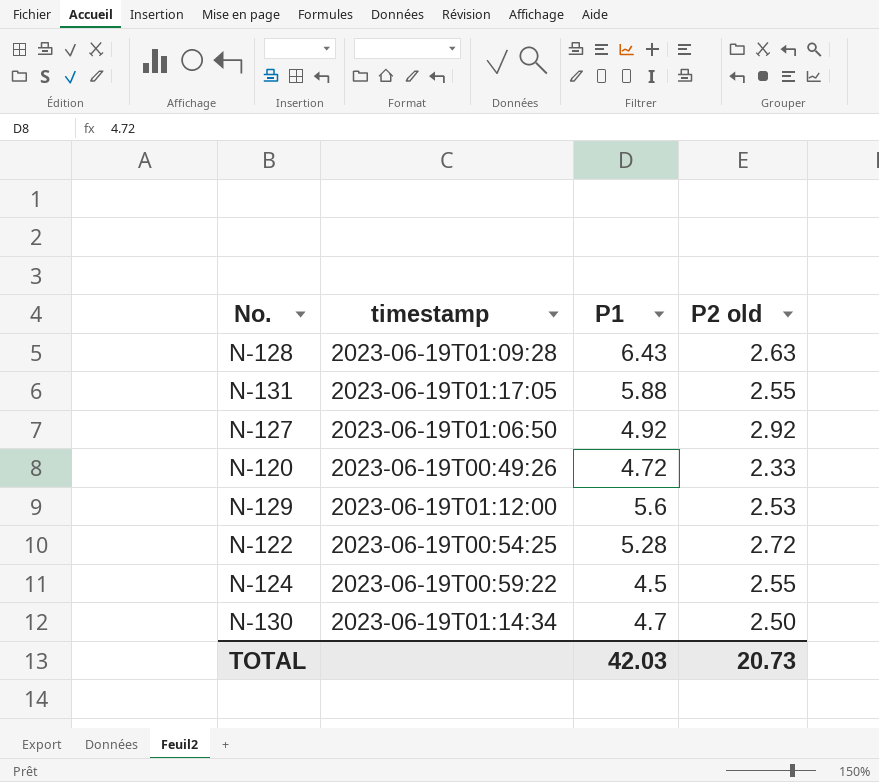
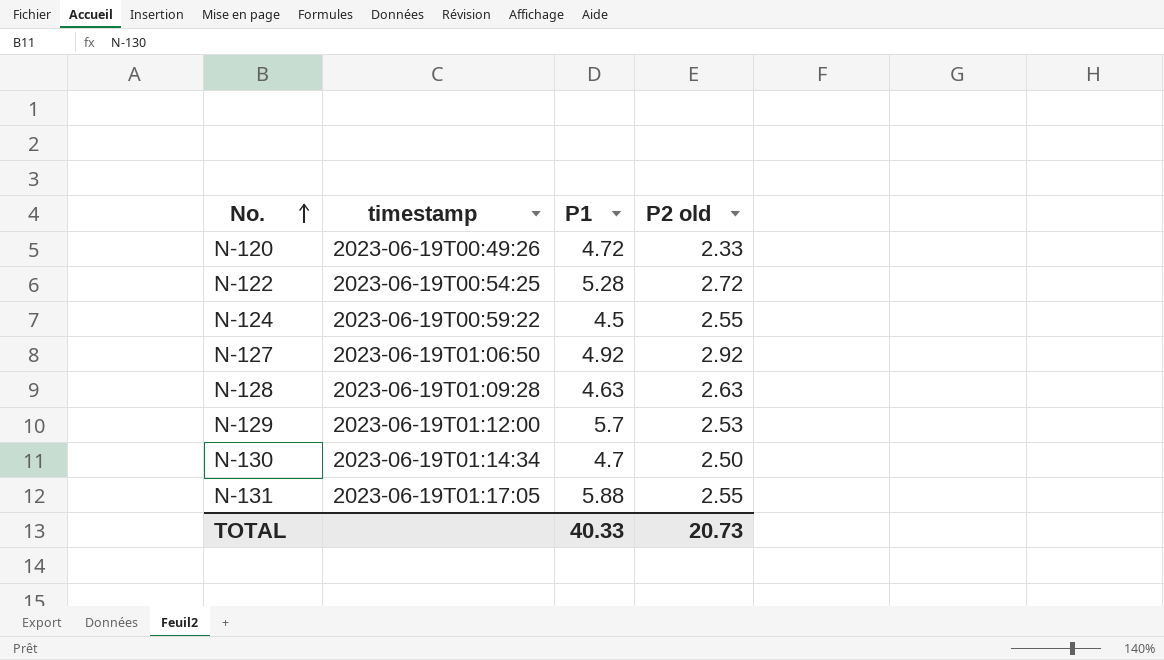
row order: none -> No. ascending
N-128 | P1: 6.43 -> 4.63
N-129 | P1: 5.6 -> 5.7
TOTAL | P1: 42.03 -> 40.33

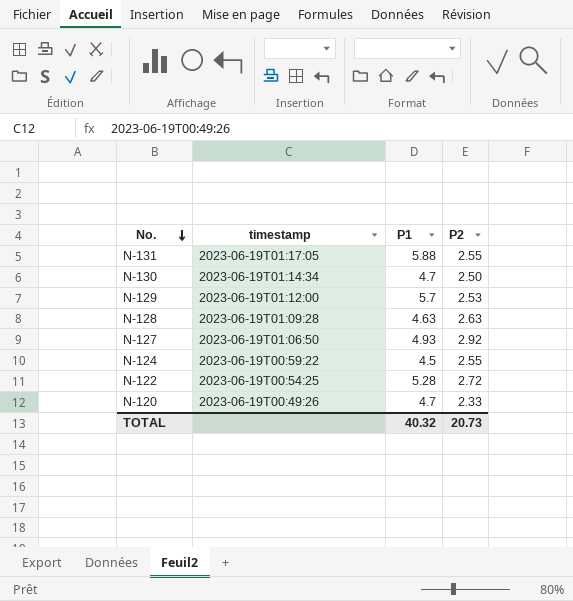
row order: No. ascending -> No. descending
column name: P2 old -> P2
N-127 | P1: 4.92 -> 4.93
N-120 | P1: 4.72 -> 4.7
TOTAL | P1: 40.33 -> 40.32

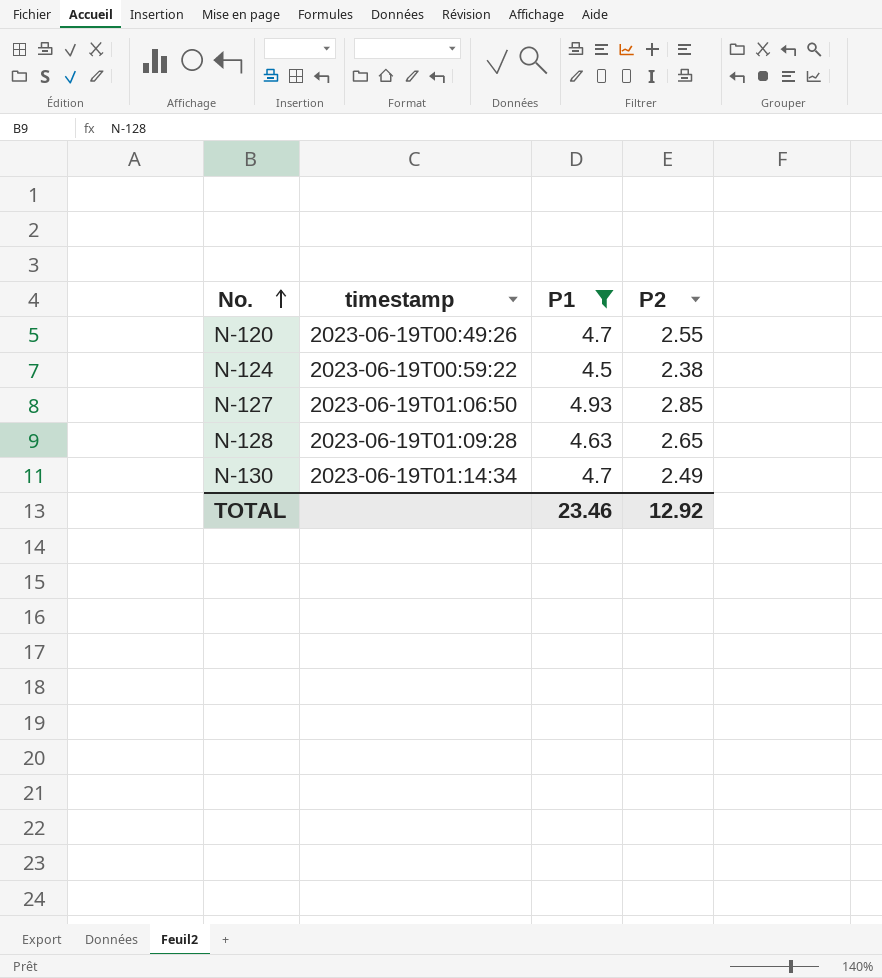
filter: none -> P1 <= 4.93
row order: No. descending -> No. ascending
N-120 | P2: 2.33 -> 2.55
N-124 | P2: 2.55 -> 2.38
N-127 | P2: 2.92 -> 2.85
N-128 | P2: 2.63 -> 2.65
N-130 | P2: 2.50 -> 2.49
TOTAL | P1: 40.32 -> 23.46
TOTAL | P2: 20.73 -> 12.92

